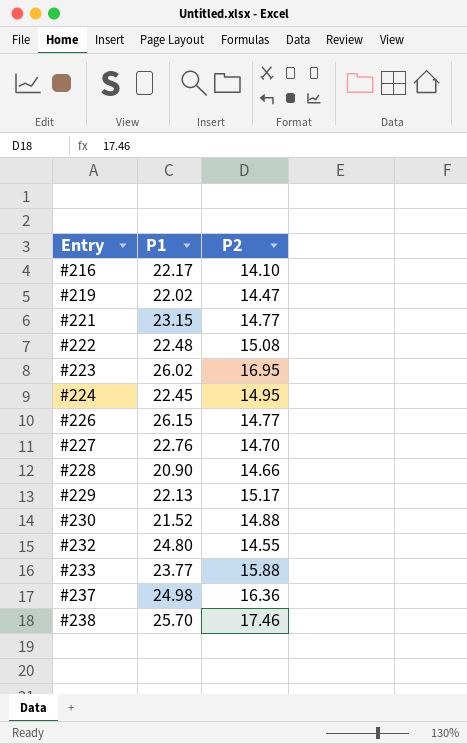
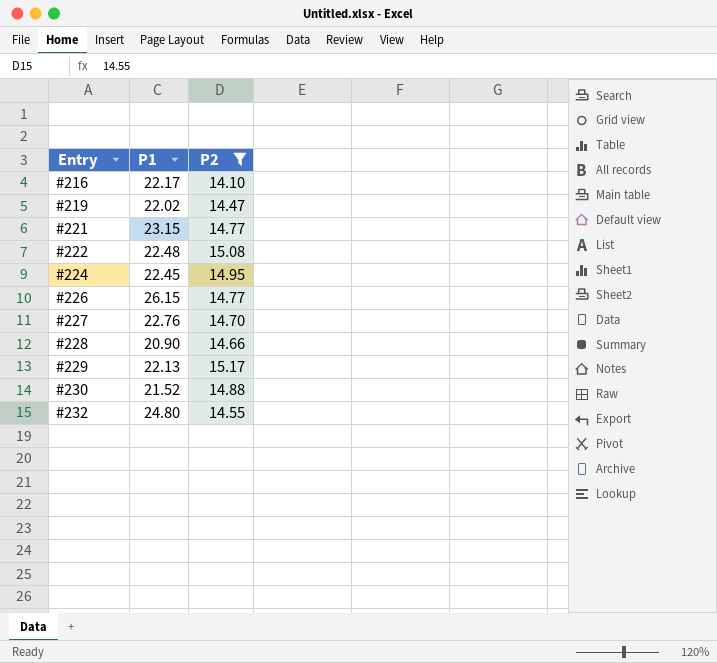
filter: none -> P2 <= 15.17

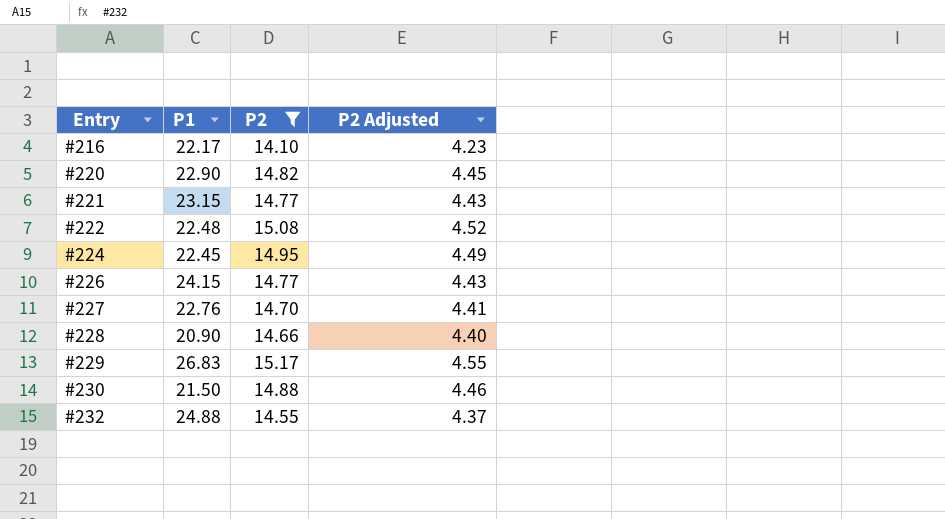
column P2 Adjusted | formula: none -> [P2] * 0.3
row #219: 22.02 | 14.47 -> none
row #220: none -> 22.90 | 14.82 | 4.45
#226 | P1: 26.15 -> 24.15
#229 | P1: 22.13 -> 26.83
#230 | P1: 21.52 -> 21.50
#232 | P1: 24.80 -> 24.88

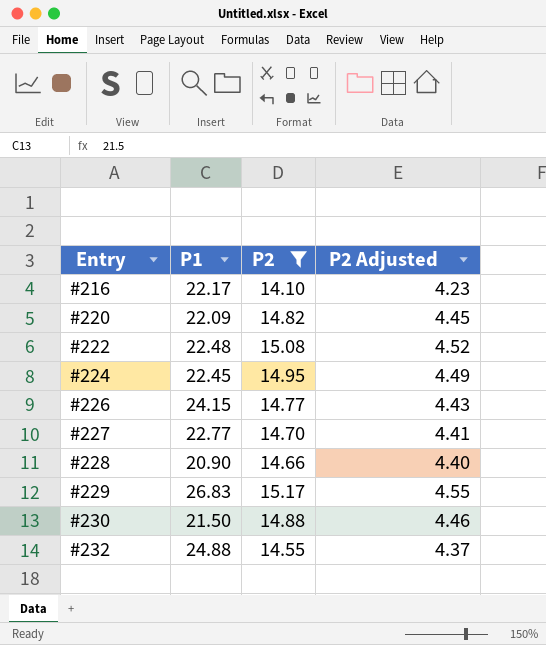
row #221: 23.15 | 14.77 | 4.43 -> none
#220 | P1: 22.90 -> 22.09
#227 | P1: 22.76 -> 22.77

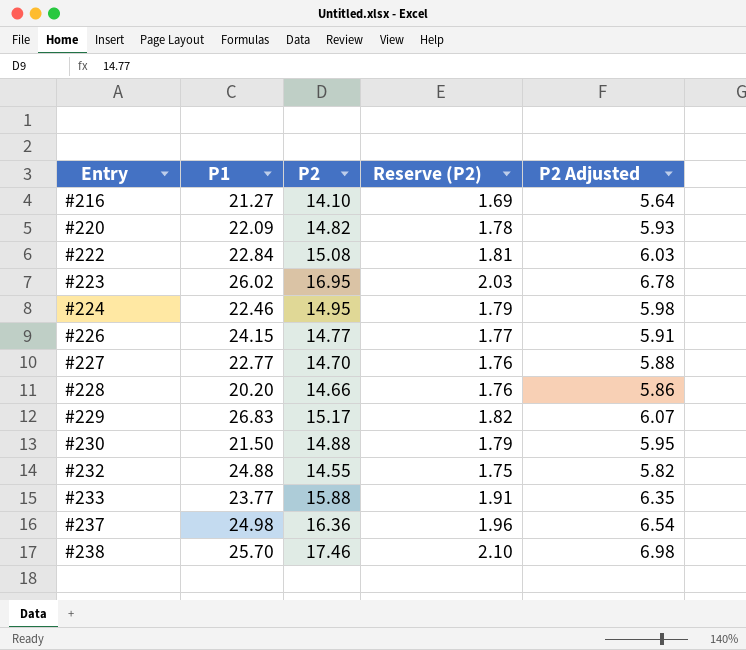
filter: P2 <= 15.17 -> none
column Reserve (P2) | formula: none -> [P2] * 0.12
column P2 Adjusted | formula: [P2] * 0.3 -> [P2] * 0.4
#216 | P1: 22.17 -> 21.27
#222 | P1: 22.48 -> 22.84
#224 | P1: 22.45 -> 22.46
#228 | P1: 20.90 -> 20.20

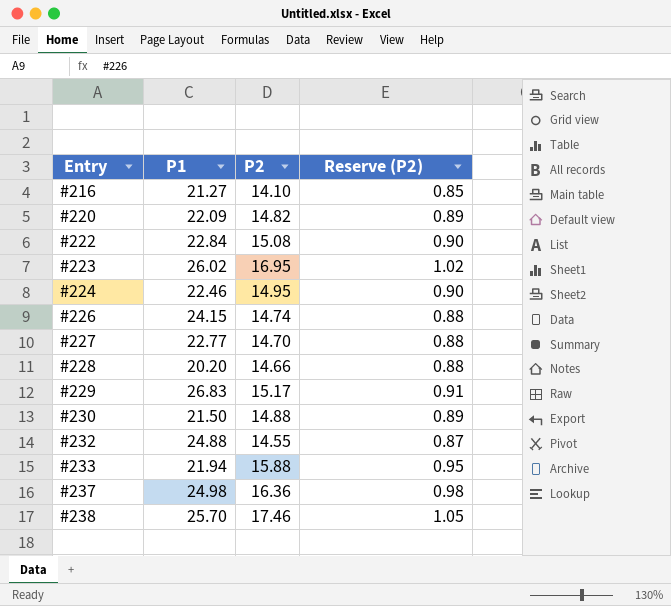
column P2 Adjusted | formula: [P2] * 0.4 -> none
column Reserve (P2) | formula: [P2] * 0.12 -> [P2] * 0.06
#226 | P2: 14.77 -> 14.74
#233 | P1: 23.77 -> 21.94

